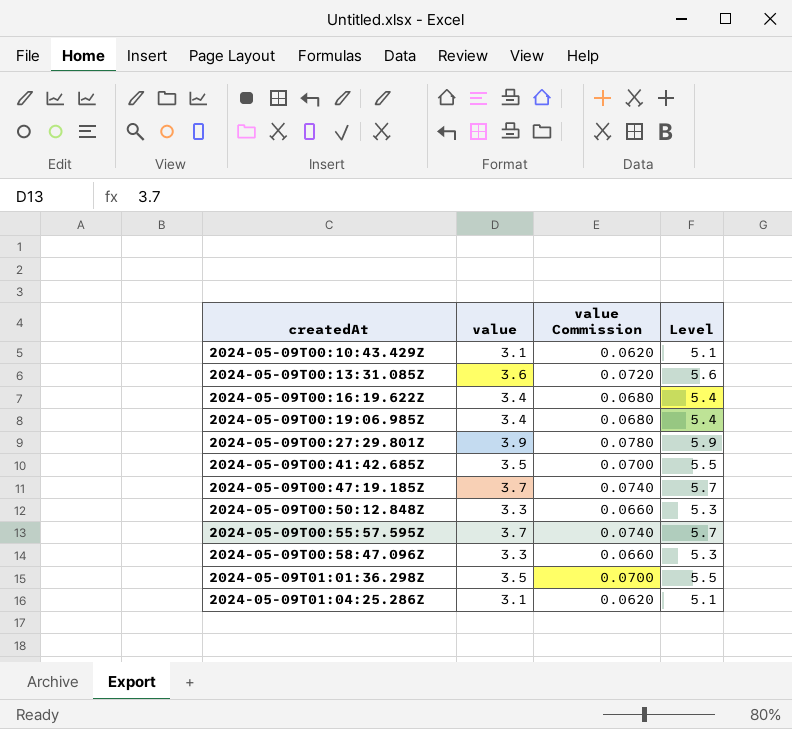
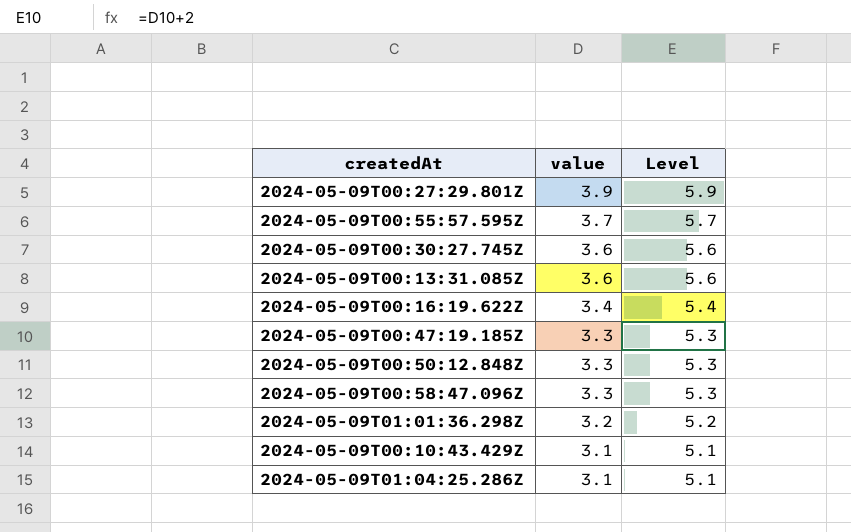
row order: createdAt ascending -> value descending
column value Commission | formula: [value] * 0.02 -> none
row 2024-05-09T00:19:06.985Z: 3.4 | 0.0680 | 5.4 -> none
row 2024-05-09T00:41:42.685Z: 3.5 | 0.0700 | 5.5 -> none
row 2024-05-09T00:30:27.745Z: none -> 3.6 | 5.6
2024-05-09T00:47:19.185Z | value: 3.7 -> 3.3
2024-05-09T00:47:19.185Z | Level: 5.7 -> 5.3
2024-05-09T01:01:36.298Z | value: 3.5 -> 3.2
2024-05-09T01:01:36.298Z | Level: 5.5 -> 5.2

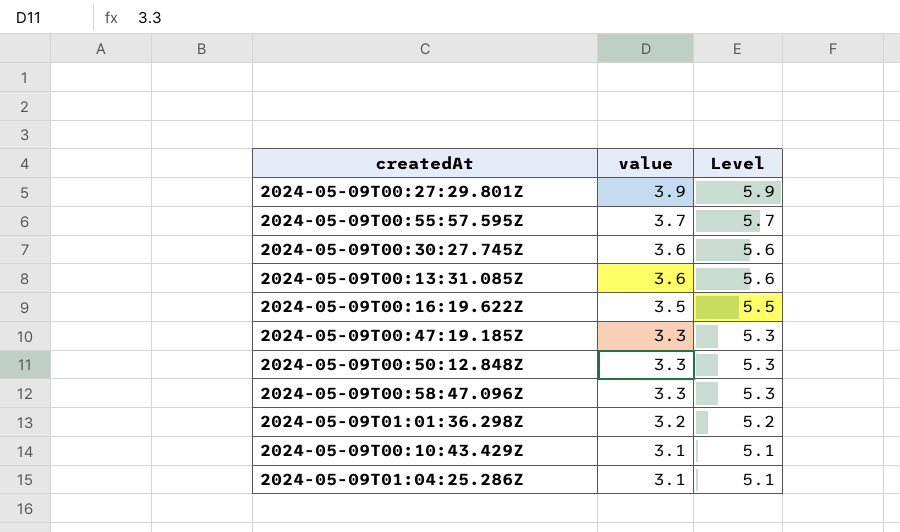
2024-05-09T00:16:19.622Z | value: 3.4 -> 3.5
2024-05-09T00:16:19.622Z | Level: 5.4 -> 5.5

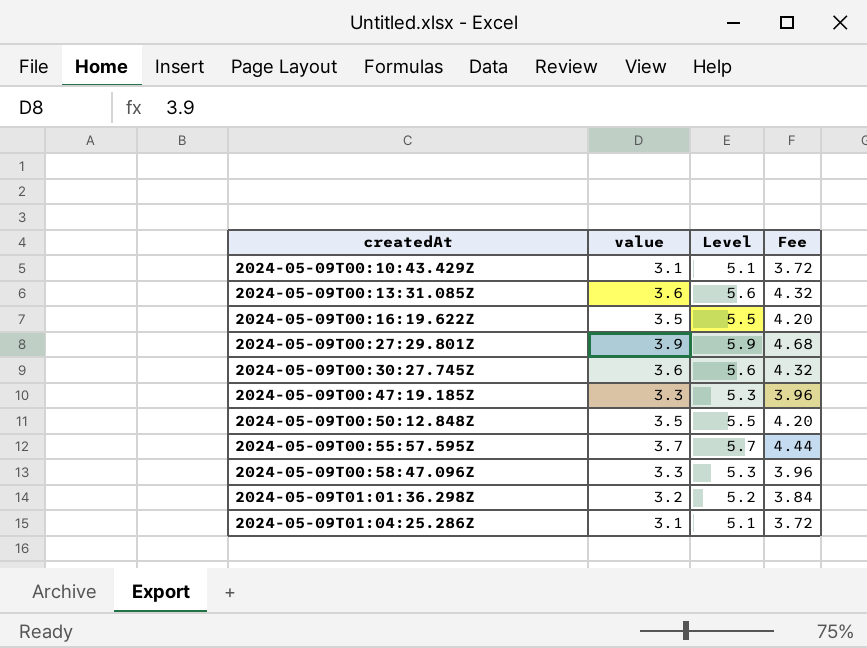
row order: value descending -> createdAt ascending
column Fee | formula: none -> [value] * 1.2
2024-05-09T00:50:12.848Z | value: 3.3 -> 3.5
2024-05-09T00:50:12.848Z | Level: 5.3 -> 5.5

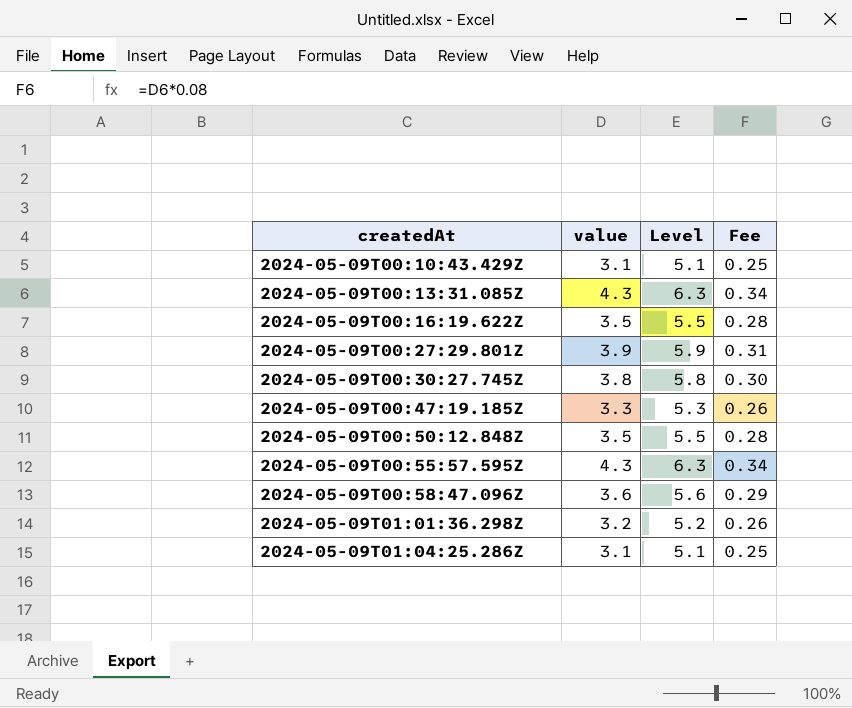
column Fee | formula: [value] * 1.2 -> [value] * 0.08
2024-05-09T00:13:31.085Z | value: 3.6 -> 4.3
2024-05-09T00:13:31.085Z | Level: 5.6 -> 6.3
2024-05-09T00:30:27.745Z | value: 3.6 -> 3.8
2024-05-09T00:30:27.745Z | Level: 5.6 -> 5.8
2024-05-09T00:55:57.595Z | value: 3.7 -> 4.3
2024-05-09T00:55:57.595Z | Level: 5.7 -> 6.3
2024-05-09T00:58:47.096Z | value: 3.3 -> 3.6
2024-05-09T00:58:47.096Z | Level: 5.3 -> 5.6

